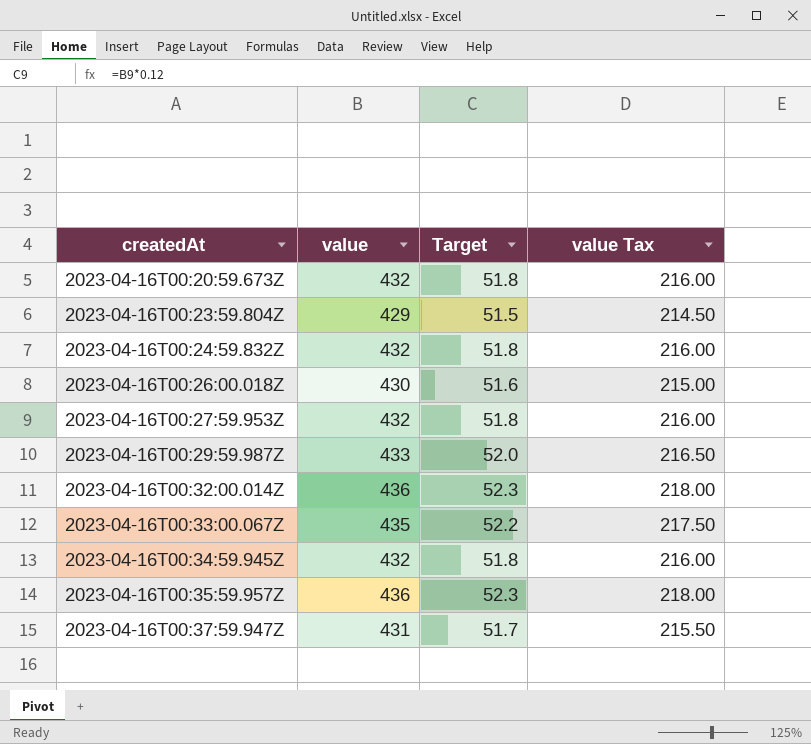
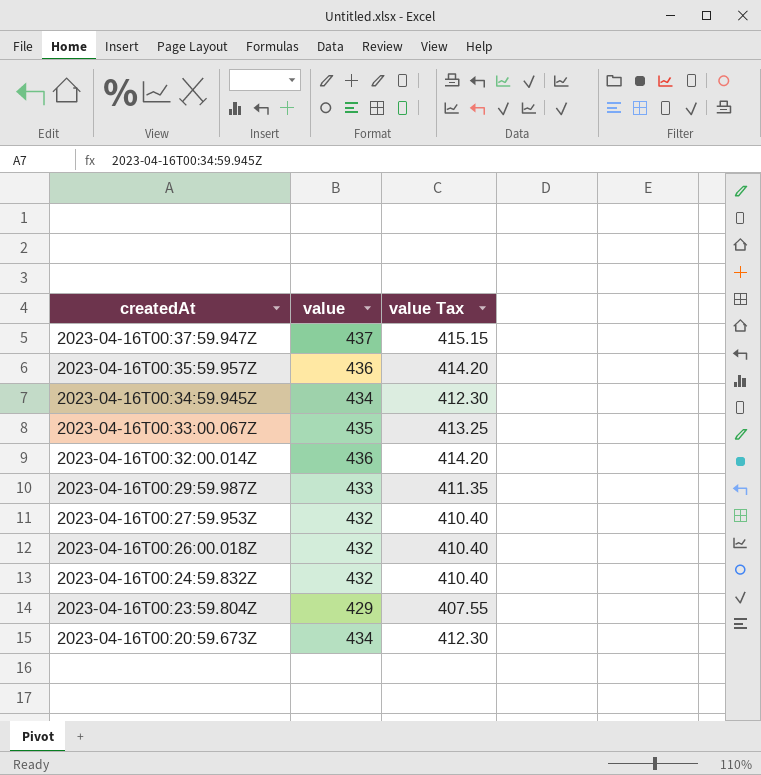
row order: createdAt ascending -> createdAt descending
column Target | formula: [value] * 0.12 -> none
column value Tax | formula: [value] * 0.5 -> [value] * 0.95
2023-04-16T00:37:59.947Z | value: 431 -> 437
2023-04-16T00:34:59.945Z | value: 432 -> 434
2023-04-16T00:26:00.018Z | value: 430 -> 432
2023-04-16T00:20:59.673Z | value: 432 -> 434

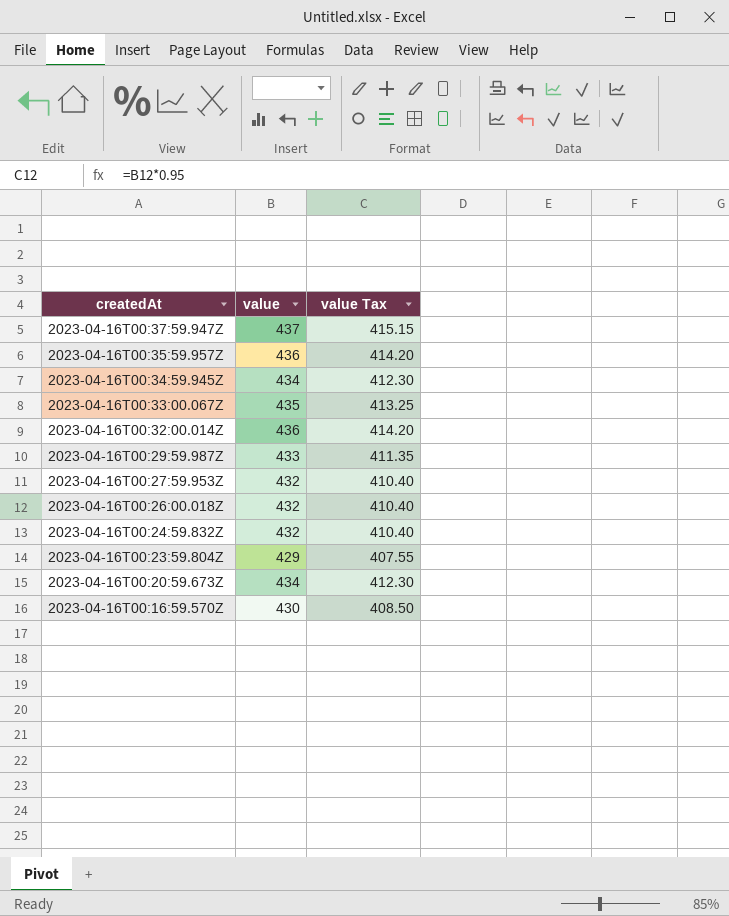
row 2023-04-16T00:16:59.570Z: none -> 430 | 408.50

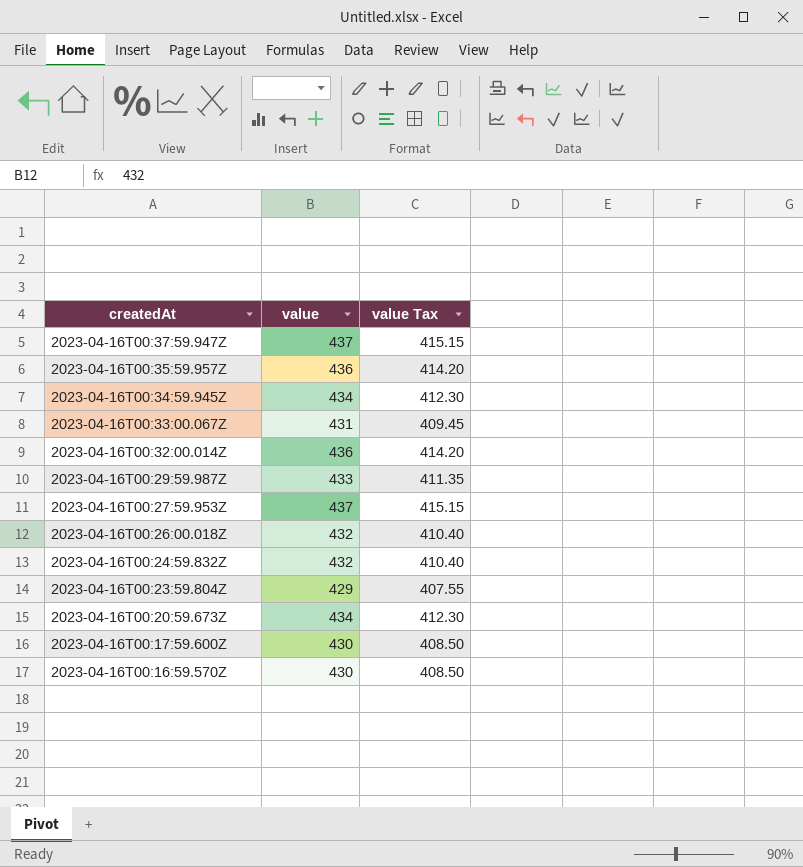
2023-04-16T00:33:00.067Z | value: 435 -> 431
2023-04-16T00:33:00.067Z | value Tax: 413.25 -> 409.45
2023-04-16T00:27:59.953Z | value: 432 -> 437
2023-04-16T00:27:59.953Z | value Tax: 410.40 -> 415.15
row 2023-04-16T00:17:59.600Z: none -> 430 | 408.50

